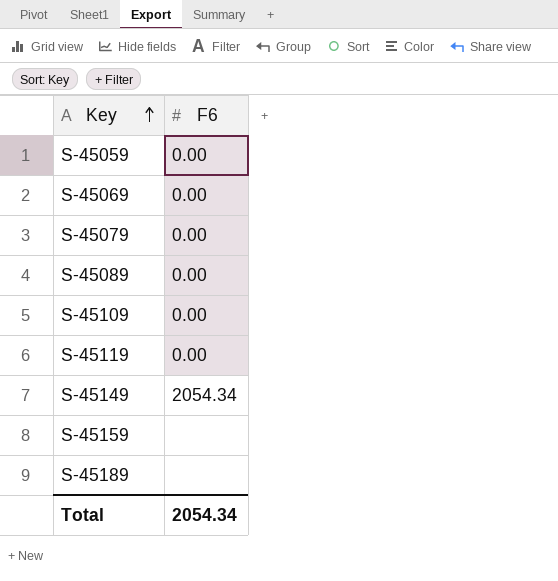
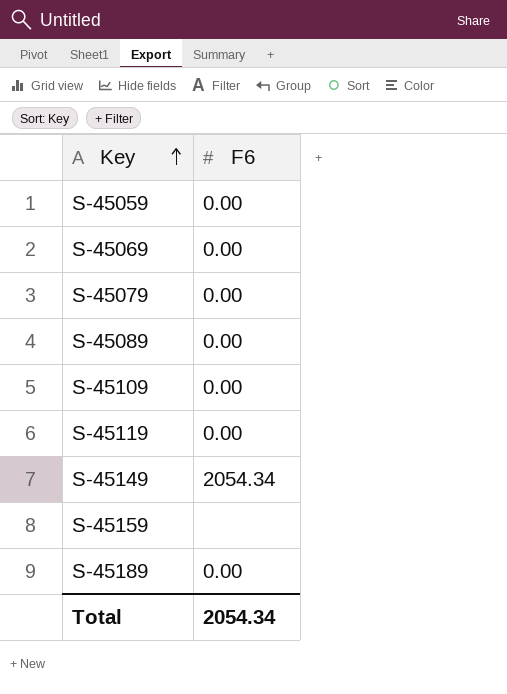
S-45189 | F6: none -> 0.00

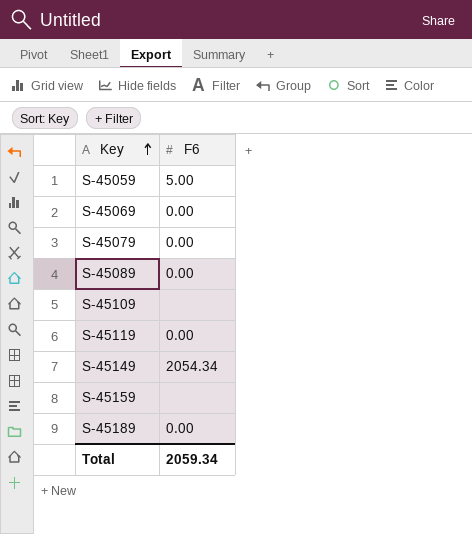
S-45059 | F6: 0.00 -> 5.00
S-45109 | F6: 0.00 -> none
Total | F6: 2054.34 -> 2059.34

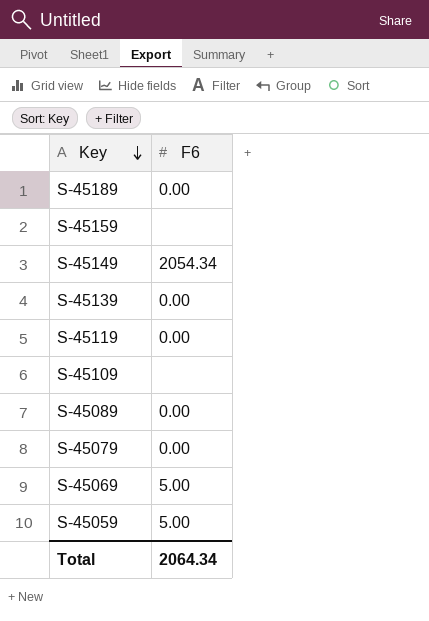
row order: Key ascending -> Key descending
row S-45139: none -> 0.00
S-45069 | F6: 0.00 -> 5.00
Total | F6: 2059.34 -> 2064.34

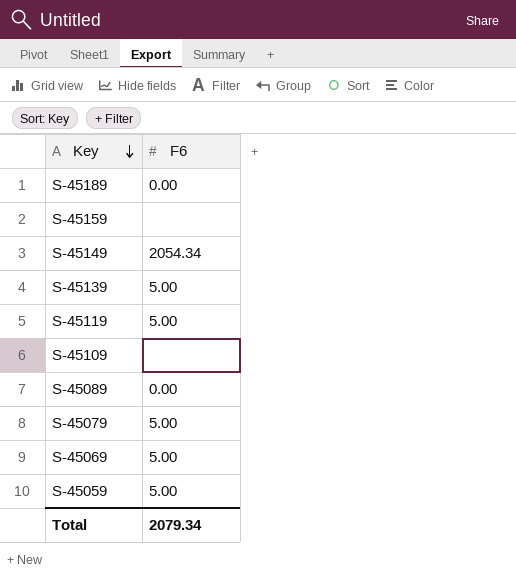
S-45139 | F6: 0.00 -> 5.00
S-45119 | F6: 0.00 -> 5.00
S-45079 | F6: 0.00 -> 5.00
Total | F6: 2064.34 -> 2079.34

